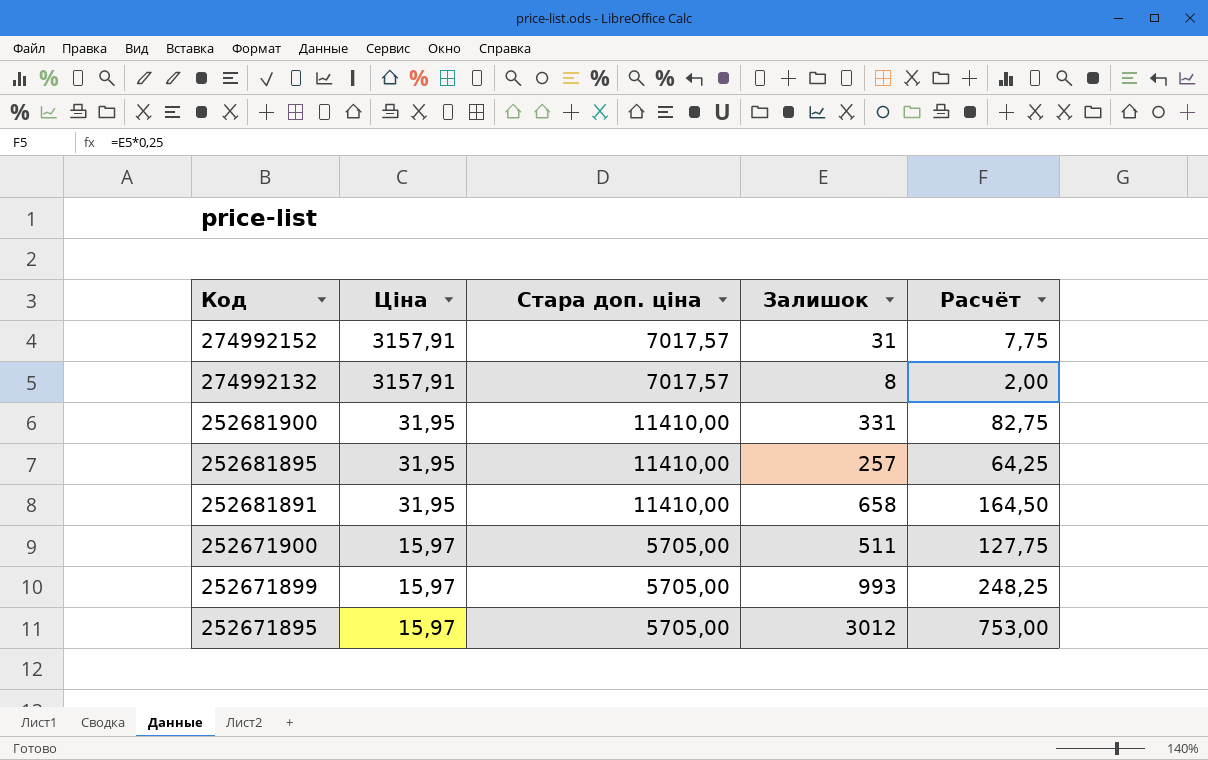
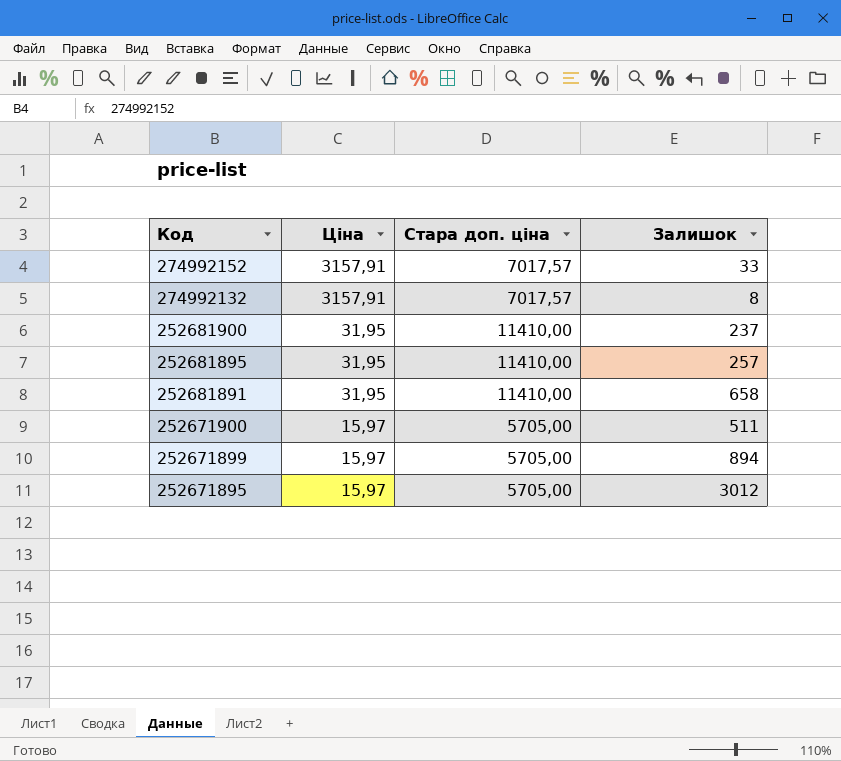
column Расчёт | formula: [Залишок] * 0,25 -> none
274992152 | Залишок: 31 -> 33
252681900 | Залишок: 331 -> 237
252671899 | Залишок: 993 -> 894

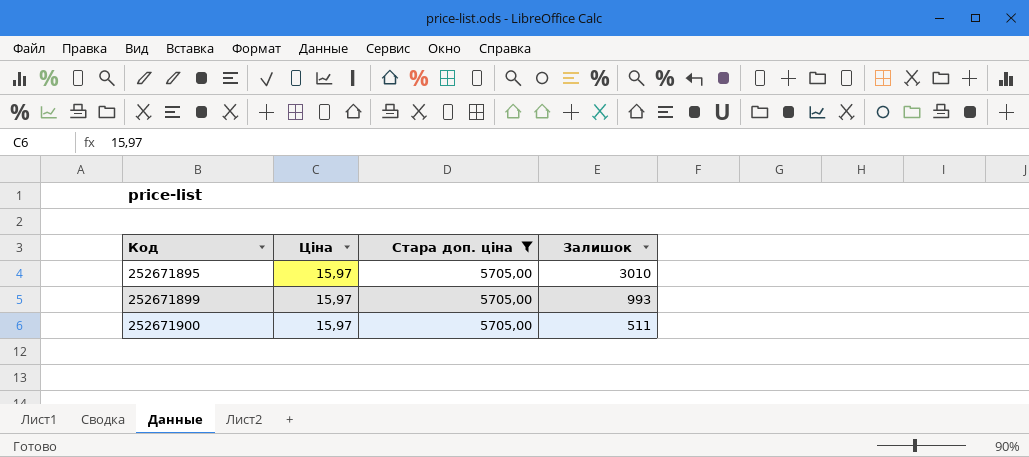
filter: none -> Стара доп. ціна = 5705,00
row order: Код descending -> Код ascending
252671895 | Залишок: 3012 -> 3010
252671899 | Залишок: 894 -> 993

